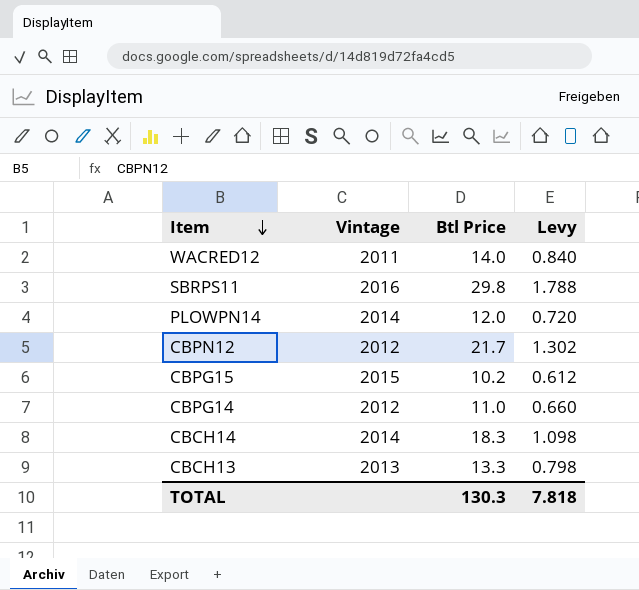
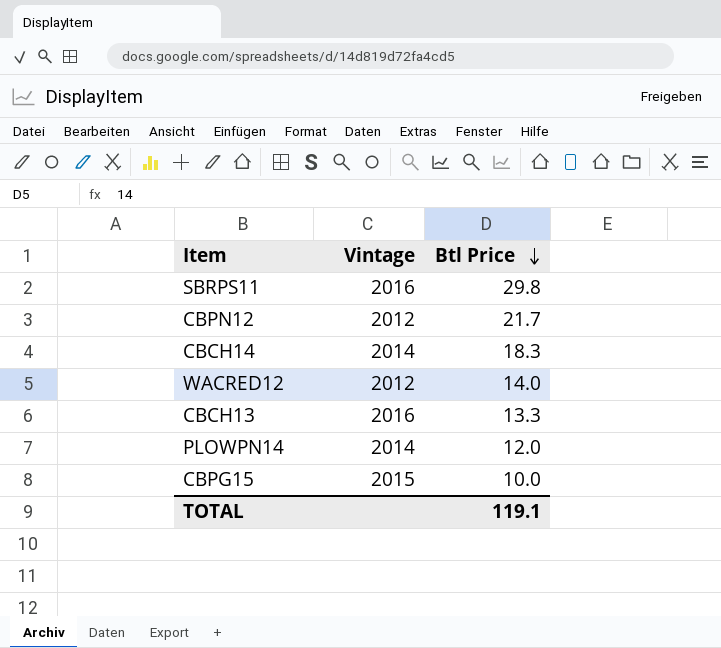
row order: Item descending -> Btl Price descending
column Levy | formula: [Btl Price] * 0.06 -> none
row CBPG14: 2012 | 11.0 | 0.660 -> none
WACRED12 | Vintage: 2011 -> 2012
CBCH13 | Vintage: 2013 -> 2016
CBPG15 | Btl Price: 10.2 -> 10.0
TOTAL | Btl Price: 130.3 -> 119.1

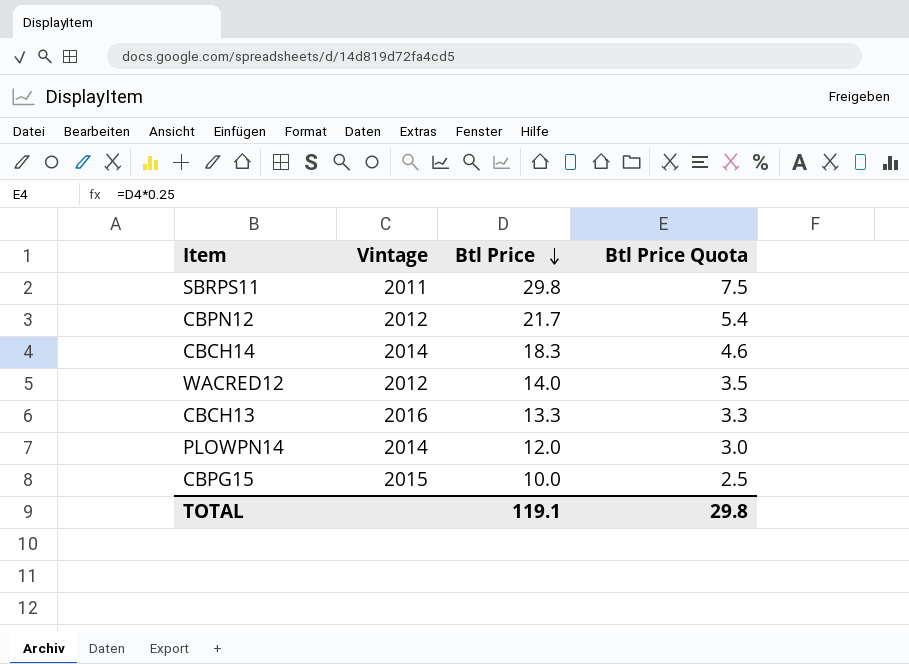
column Btl Price Quota | formula: none -> [Btl Price] * 0.25
SBRPS11 | Vintage: 2016 -> 2011

